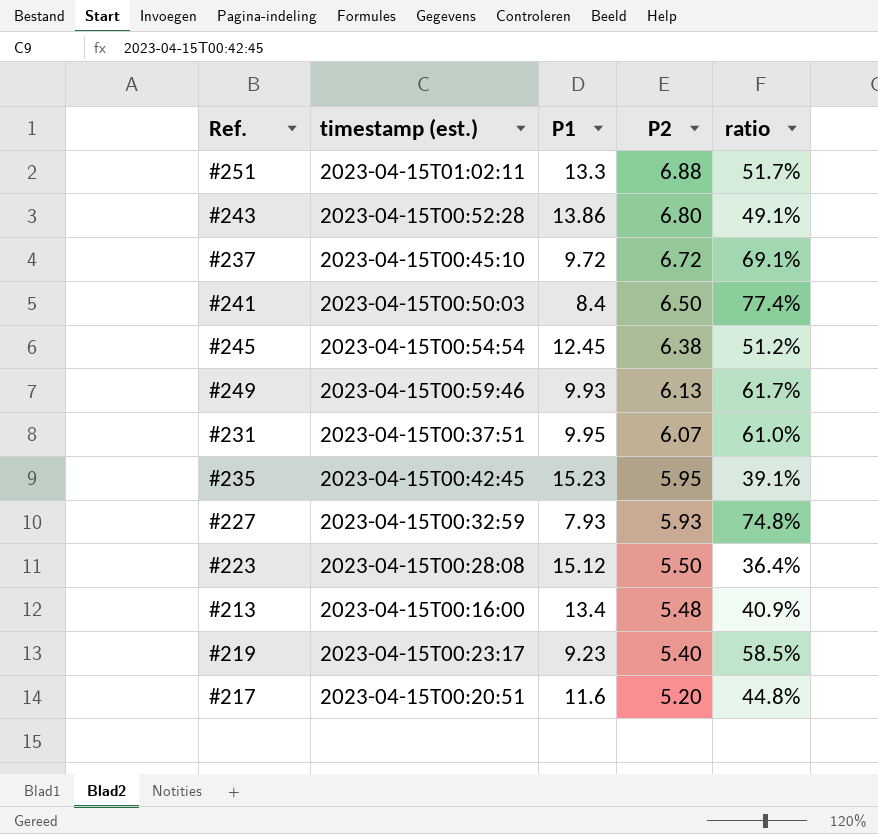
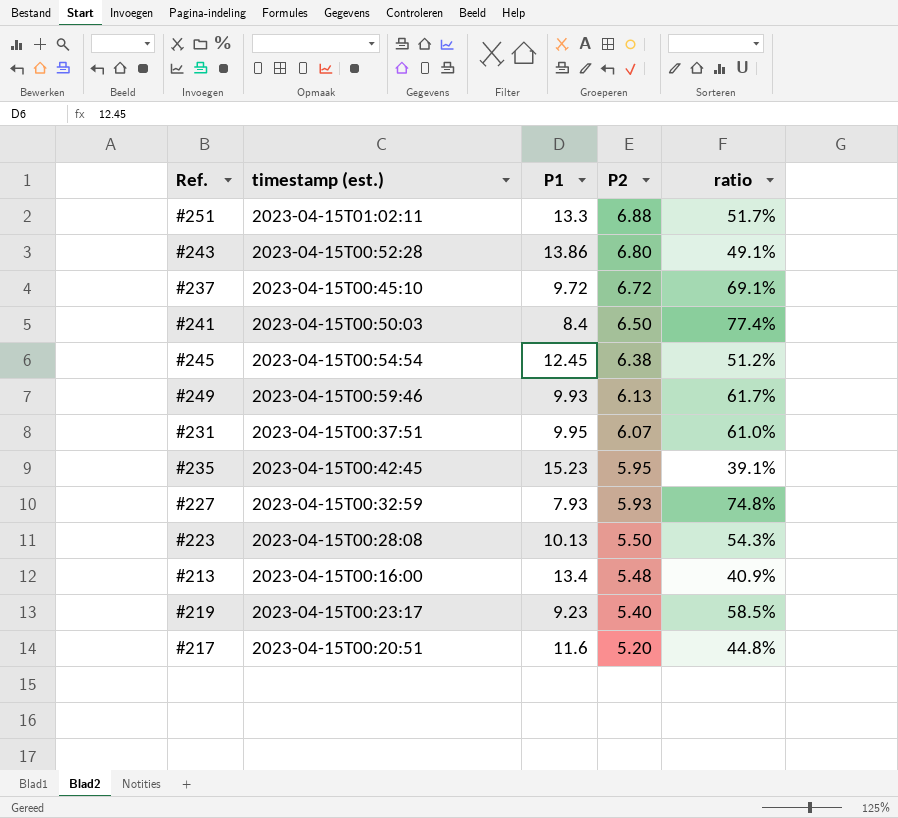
#223 | P1: 15.12 -> 10.13
#223 | ratio: 36.4% -> 54.3%

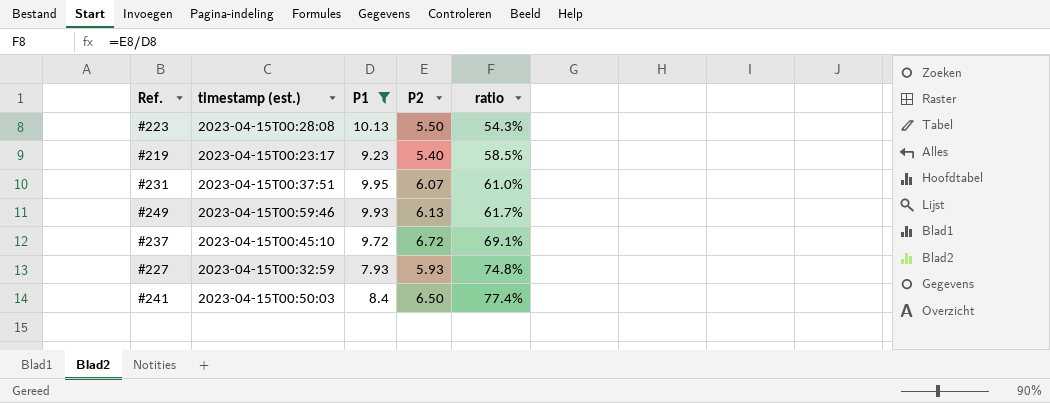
filter: none -> P1 <= 10.13
row order: P2 descending -> ratio ascending

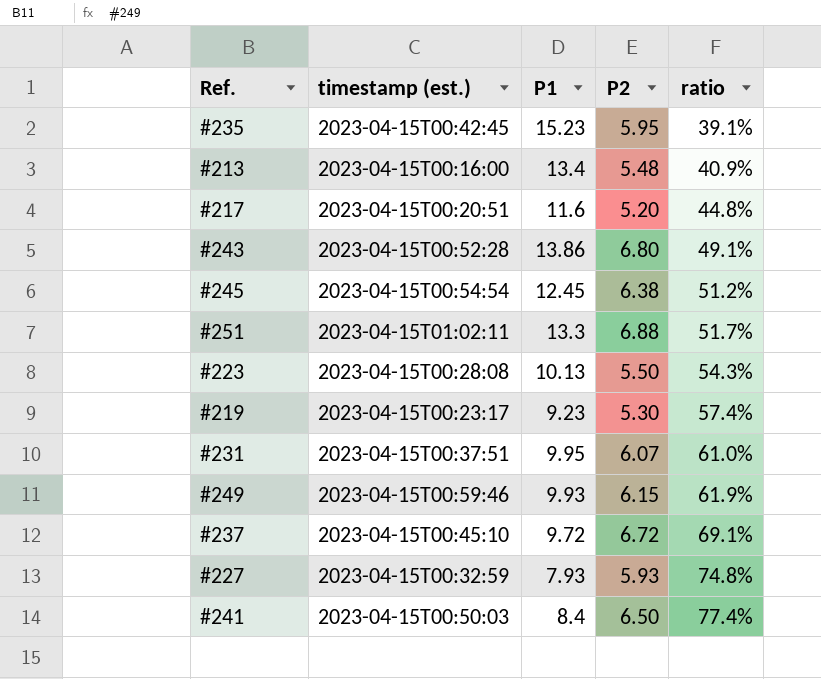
filter: P1 <= 10.13 -> none
#219 | P2: 5.40 -> 5.30
#219 | ratio: 58.5% -> 57.4%
#249 | P2: 6.13 -> 6.15
#249 | ratio: 61.7% -> 61.9%

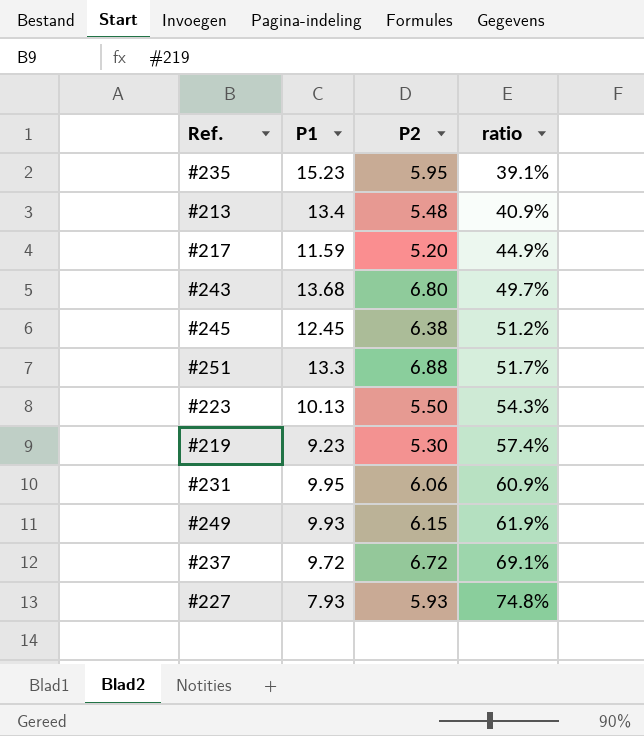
column timestamp (est.) | position: 2 -> none
row #241: 2023-04-15T00:50:03 | 8.4 | 6.50 | 77.4% -> none
#217 | P1: 11.6 -> 11.59
#217 | ratio: 44.8% -> 44.9%
#243 | P1: 13.86 -> 13.68
#243 | ratio: 49.1% -> 49.7%
#231 | P2: 6.07 -> 6.06
#231 | ratio: 61.0% -> 60.9%

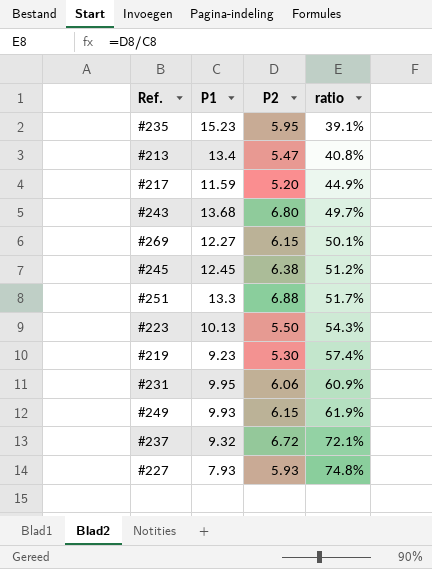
#213 | P2: 5.48 -> 5.47
#213 | ratio: 40.9% -> 40.8%
row #269: none -> 12.27 | 6.15 | 50.1%
#237 | P1: 9.72 -> 9.32
#237 | ratio: 69.1% -> 72.1%

